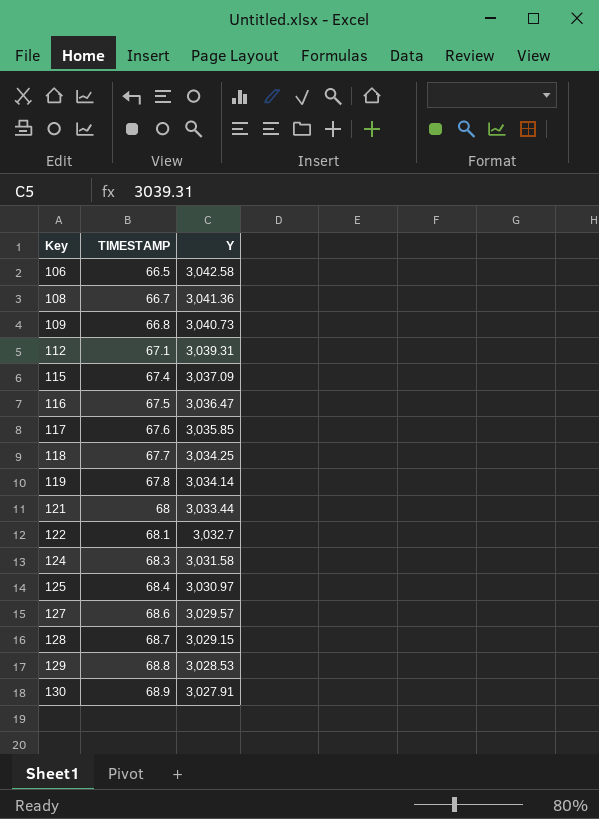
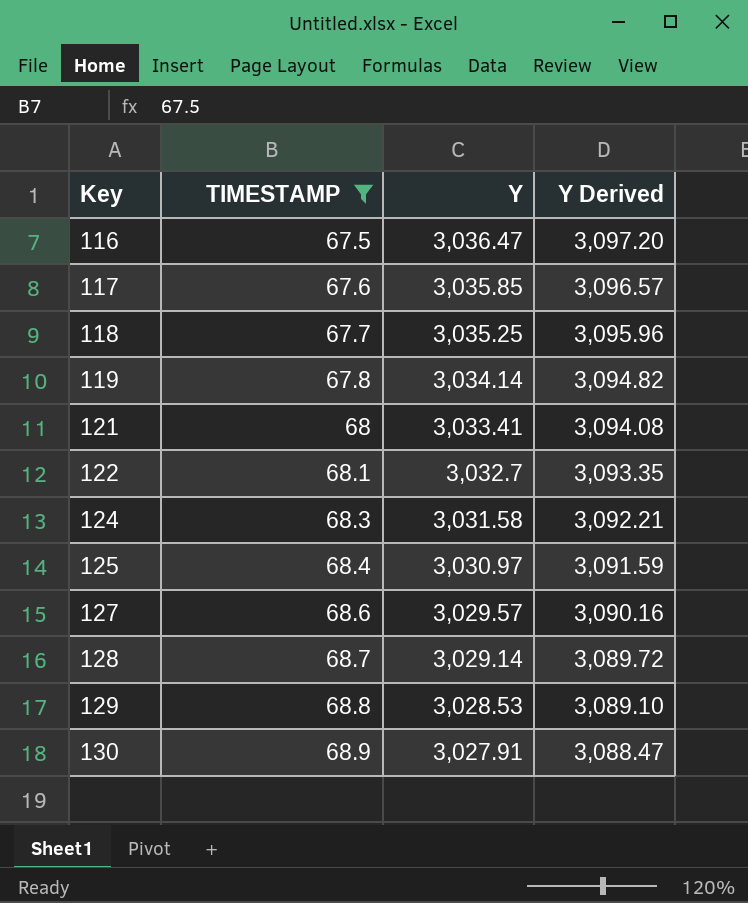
filter: none -> TIMESTAMP >= 67.5
column Y Derived | formula: none -> [Y] * 1.02
118 | Y: 3,034.25 -> 3,035.25
121 | Y: 3,033.44 -> 3,033.41
128 | Y: 3,029.15 -> 3,029.14

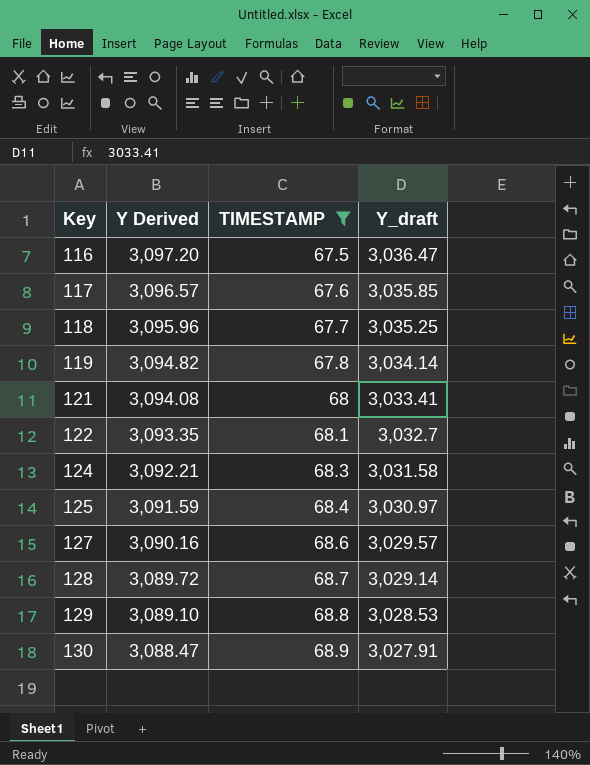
column Y Derived | position: 4 -> 2
column name: Y -> Y_draft

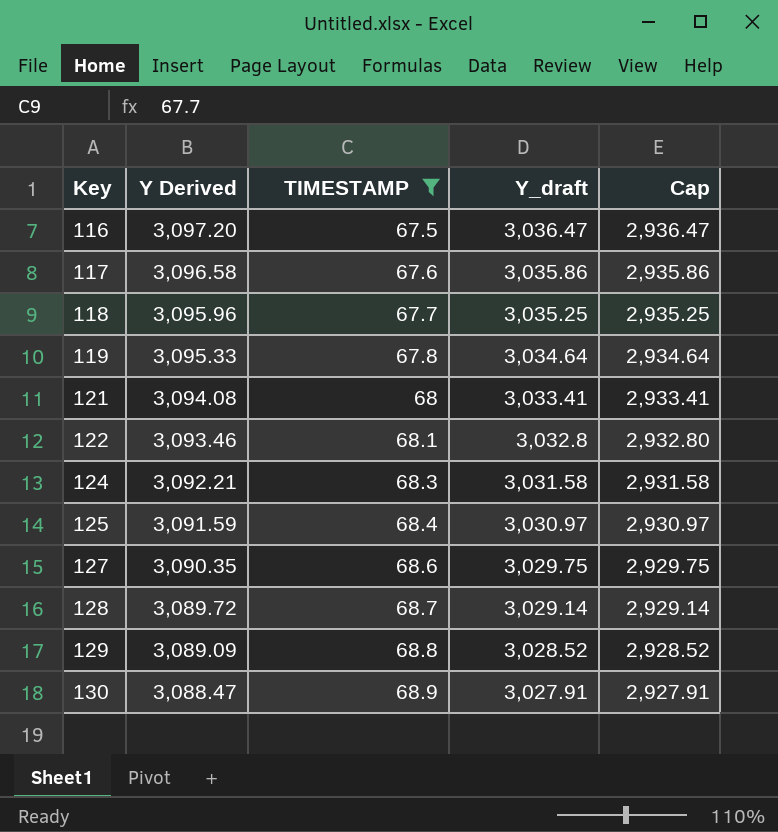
column Cap | formula: none -> [Y_draft] - 100
117 | Y Derived: 3,096.57 -> 3,096.58
117 | Y_draft: 3,035.85 -> 3,035.86
119 | Y Derived: 3,094.82 -> 3,095.33
119 | Y_draft: 3,034.14 -> 3,034.64
122 | Y Derived: 3,093.35 -> 3,093.46
122 | Y_draft: 3,032.7 -> 3,032.8
127 | Y Derived: 3,090.16 -> 3,090.35
127 | Y_draft: 3,029.57 -> 3,029.75
129 | Y Derived: 3,089.10 -> 3,089.09
129 | Y_draft: 3,028.53 -> 3,028.52

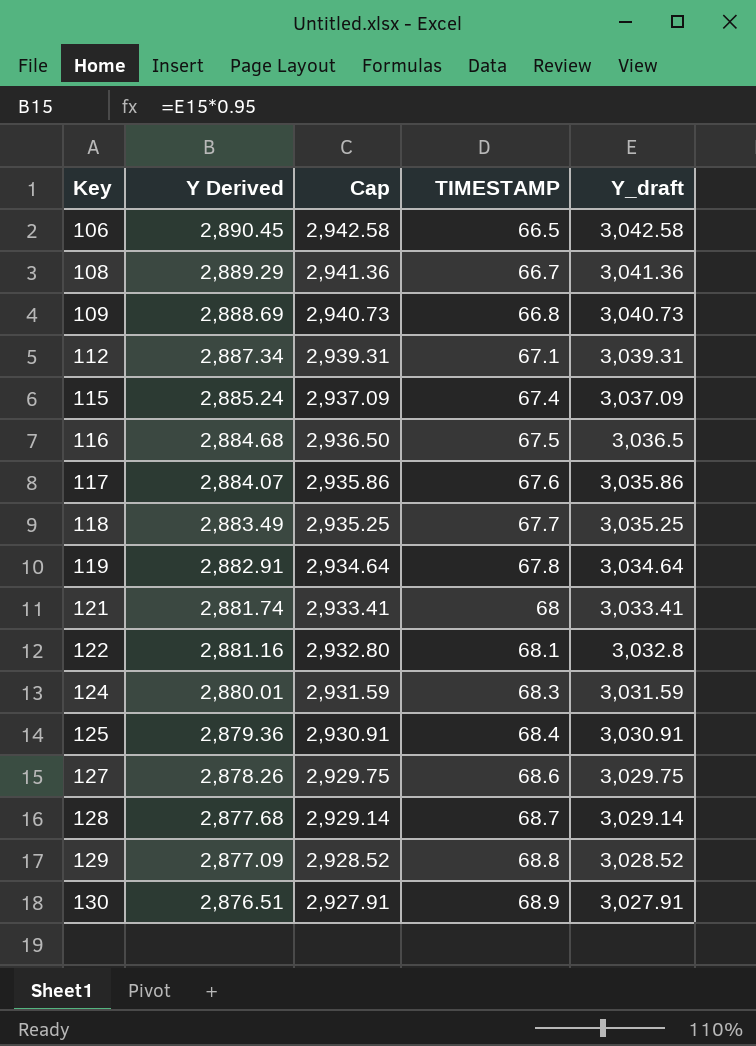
filter: TIMESTAMP >= 67.5 -> none
column Y Derived | formula: [Y_draft] * 1.02 -> [Y_draft] * 0.95
column Cap | position: 5 -> 3
116 | Cap: 2,936.47 -> 2,936.50
116 | Y_draft: 3,036.47 -> 3,036.5
124 | Cap: 2,931.58 -> 2,931.59
124 | Y_draft: 3,031.58 -> 3,031.59
125 | Cap: 2,930.97 -> 2,930.91
125 | Y_draft: 3,030.97 -> 3,030.91

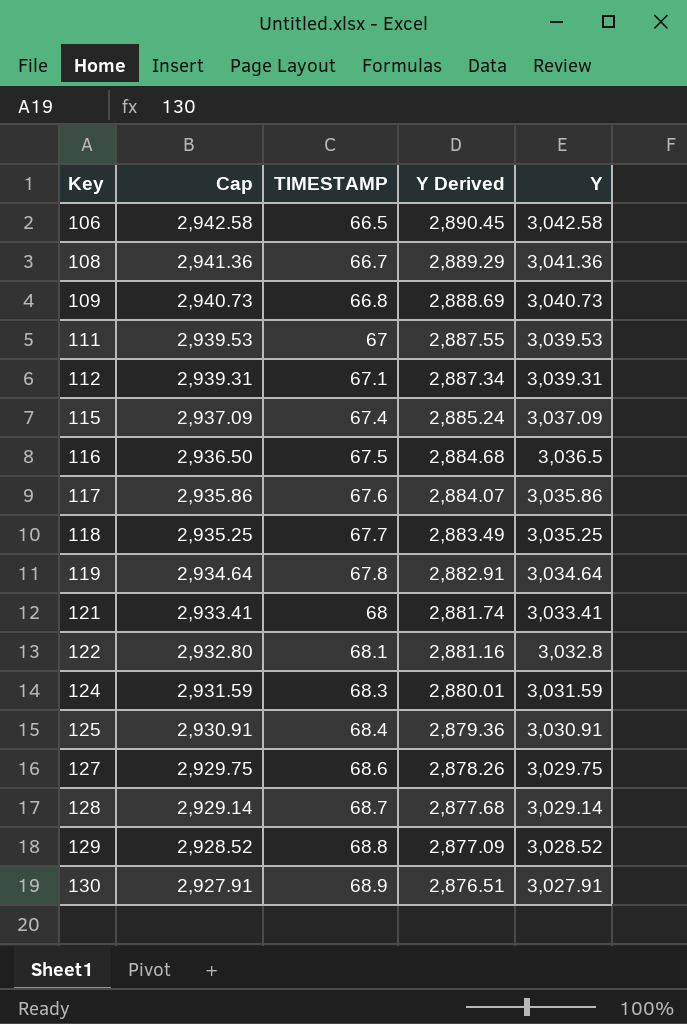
column Y Derived | position: 2 -> 4
column name: Y_draft -> Y
row 111: none -> 2,939.53 | 67 | 2,887.55 | 3,039.53

